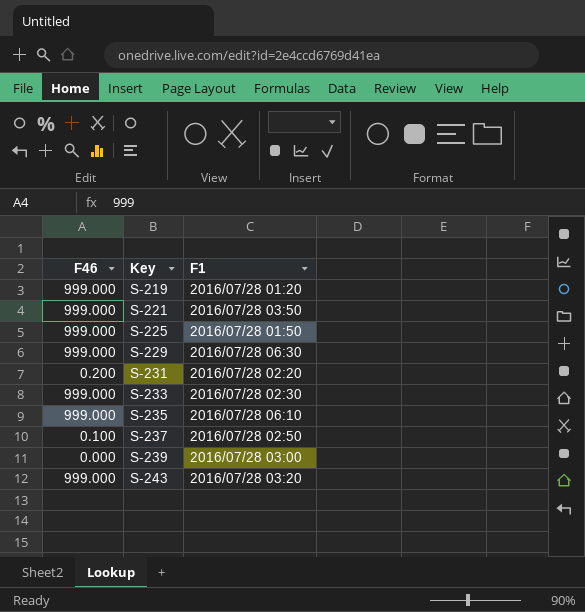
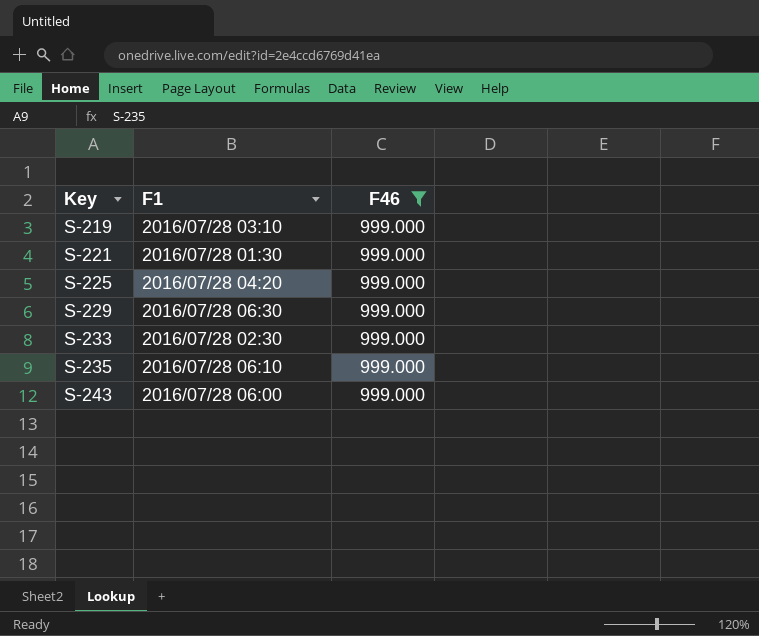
filter: none -> F46 = 999.000
column F46 | position: 1 -> 3
S-219 | F1: 2016/07/28 01:20 -> 2016/07/28 03:10
S-221 | F1: 2016/07/28 03:50 -> 2016/07/28 01:30
S-225 | F1: 2016/07/28 01:50 -> 2016/07/28 04:20
S-243 | F1: 2016/07/28 03:20 -> 2016/07/28 06:00

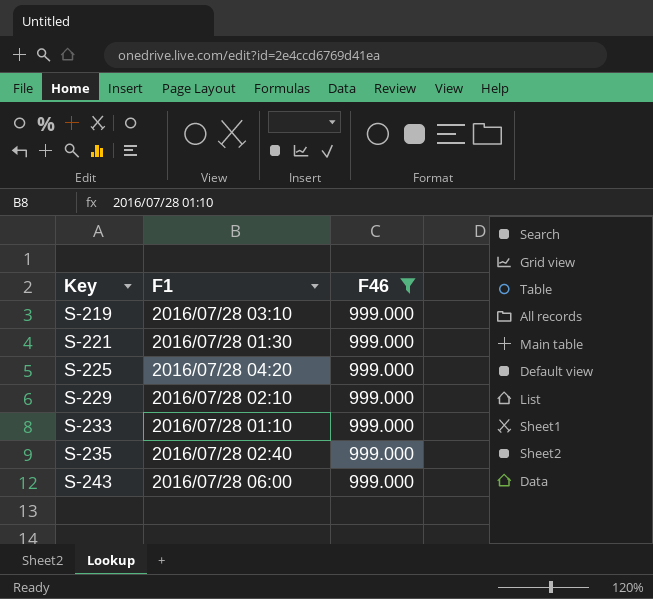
S-229 | F1: 2016/07/28 06:30 -> 2016/07/28 02:10
S-233 | F1: 2016/07/28 02:30 -> 2016/07/28 01:10
S-235 | F1: 2016/07/28 06:10 -> 2016/07/28 02:40

